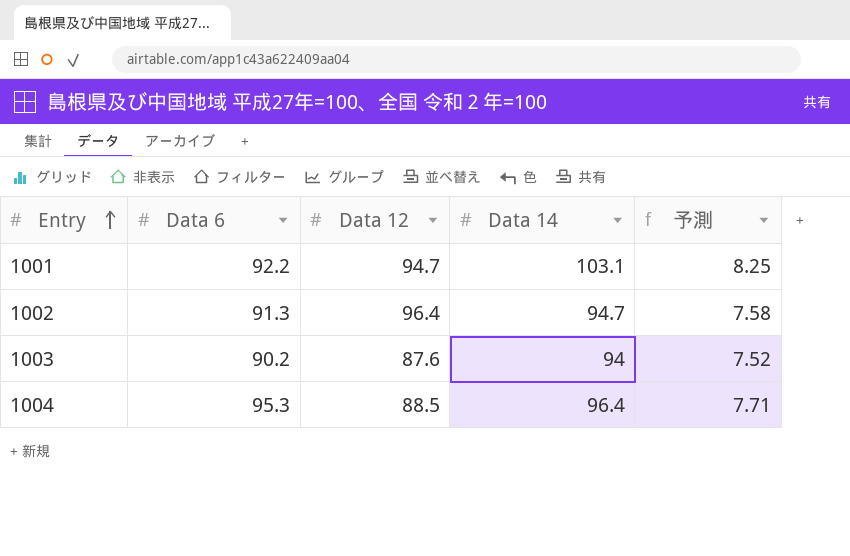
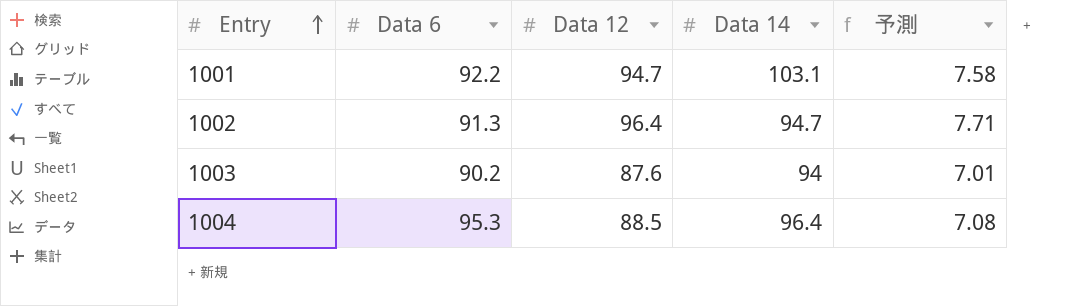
column 予測 | formula: [Data 14] * 0.08 -> [Data 12] * 0.08

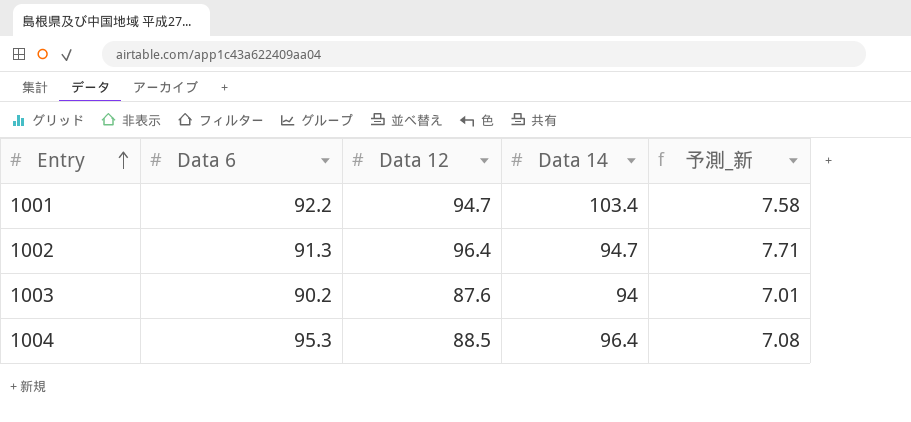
column name: 予測 -> 予測_新
1001 | Data 14: 103.1 -> 103.4

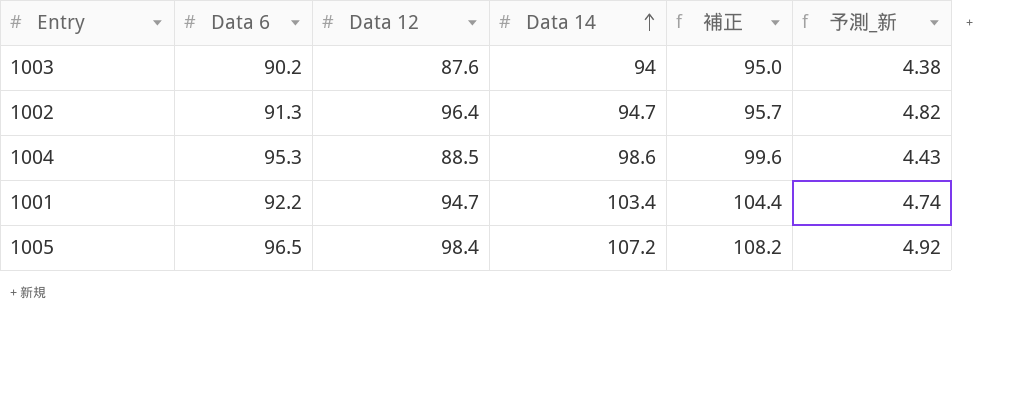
row order: Entry ascending -> Data 14 ascending
column 補正 | formula: none -> [Data 14] + 1
column 予測_新 | formula: [Data 12] * 0.08 -> [Data 12] * 0.05
1004 | Data 14: 96.4 -> 98.6
row 1005: none -> 96.5 | 98.4 | 107.2 | 108.2 | 4.92

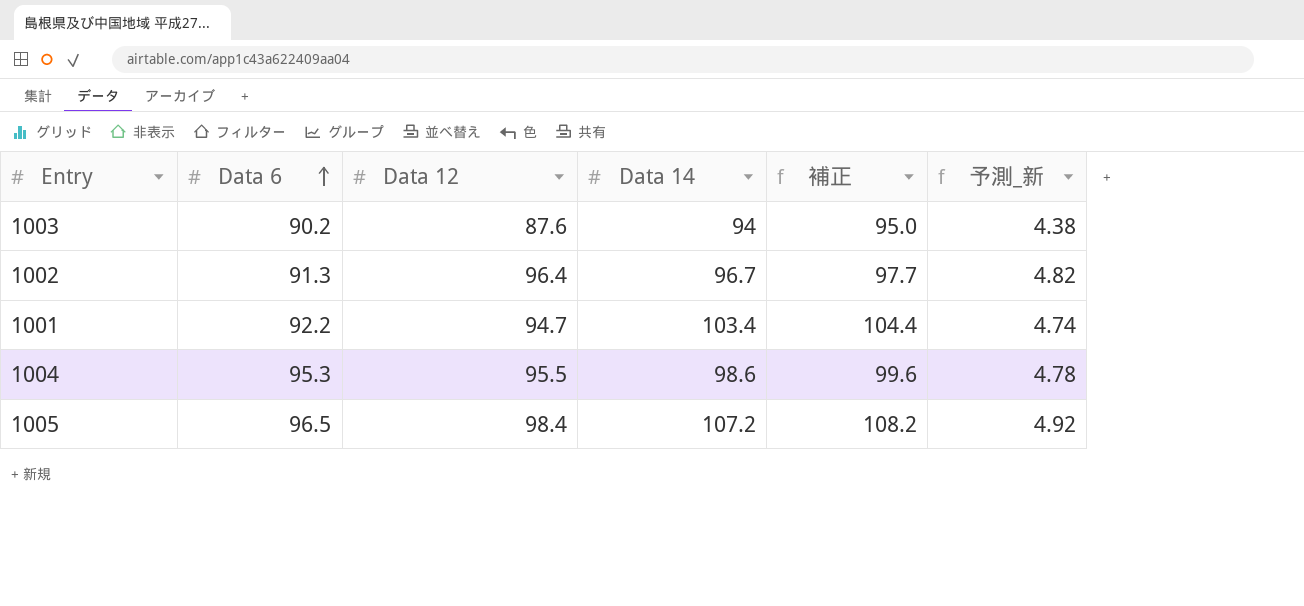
row order: Data 14 ascending -> Data 6 ascending
1002 | Data 14: 94.7 -> 96.7
1002 | 補正: 95.7 -> 97.7
1004 | Data 12: 88.5 -> 95.5
1004 | 予測_新: 4.43 -> 4.78

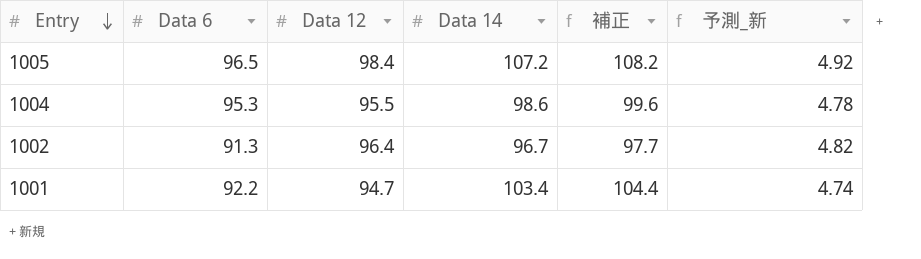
row order: Data 6 ascending -> Entry descending
row 1003: 90.2 | 87.6 | 94 | 95.0 | 4.38 -> none

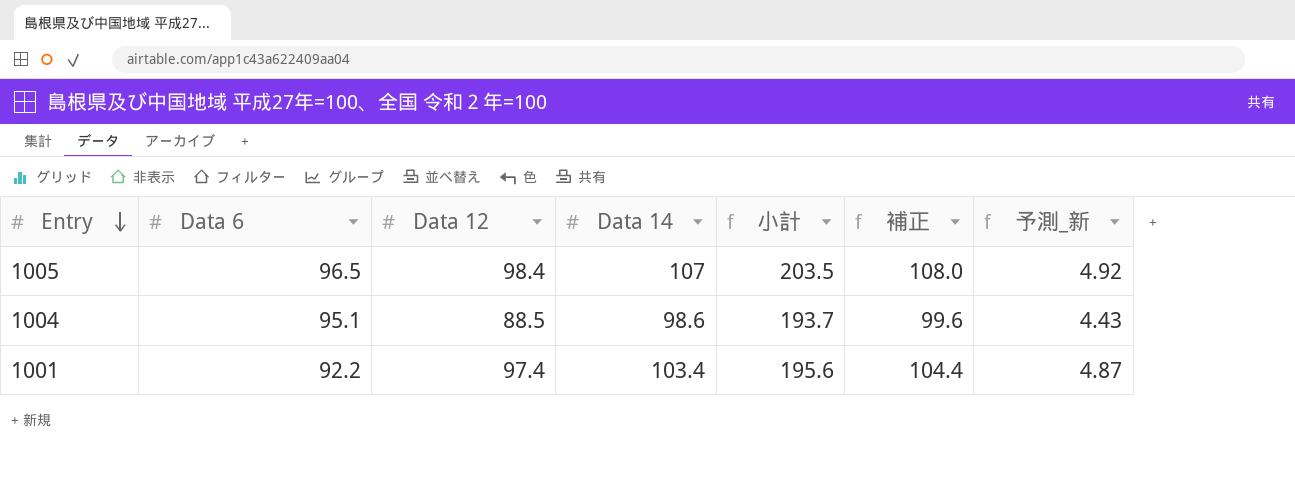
column 小計 | formula: none -> [Data 6] + [Data 14]
row 1002: 91.3 | 96.4 | 96.7 | 97.7 | 4.82 -> none
1005 | Data 14: 107.2 -> 107
1005 | 補正: 108.2 -> 108.0
1004 | Data 6: 95.3 -> 95.1
1004 | Data 12: 95.5 -> 88.5
1004 | 予測_新: 4.78 -> 4.43
1001 | Data 12: 94.7 -> 97.4
1001 | 予測_新: 4.74 -> 4.87

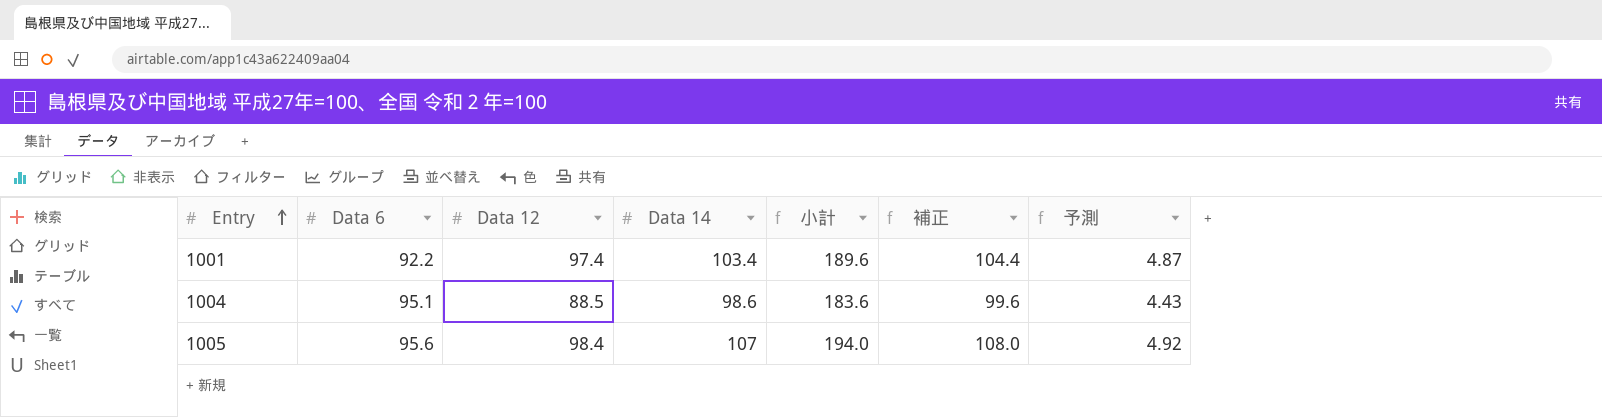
row order: Entry descending -> Entry ascending
column 小計 | formula: [Data 6] + [Data 14] -> [Data 6] + [Data 12]
column name: 予測_新 -> 予測
1005 | Data 6: 96.5 -> 95.6

